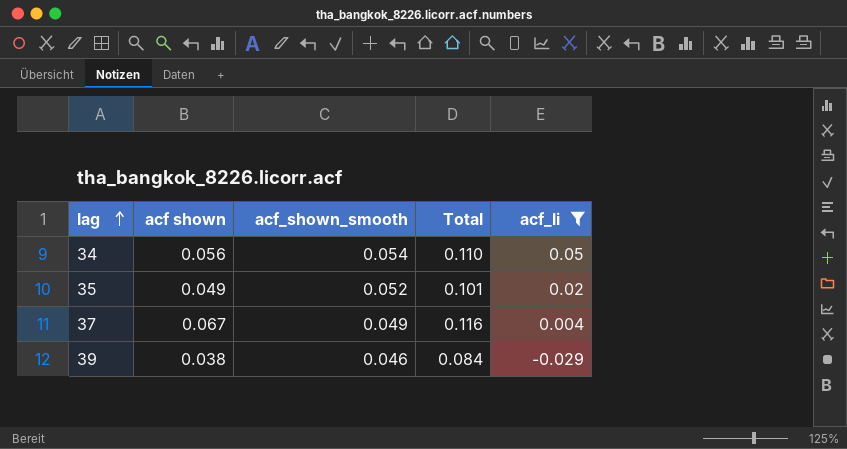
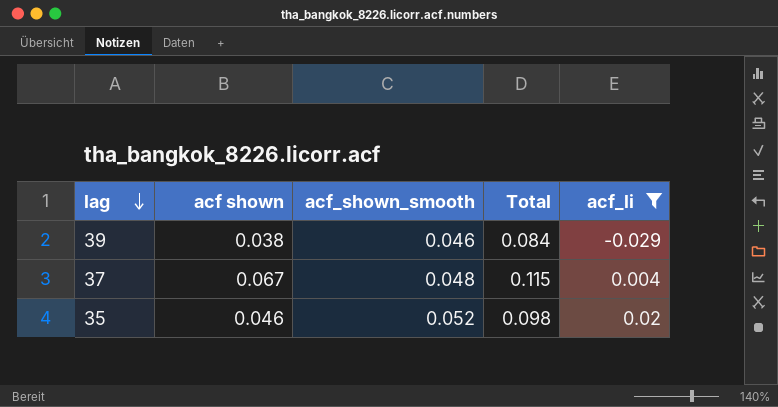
row order: lag ascending -> lag descending
row 34: 0.056 | 0.054 | 0.110 | 0.05 -> none
37 | acf_shown_smooth: 0.049 -> 0.048
37 | Total: 0.116 -> 0.115
35 | acf shown: 0.049 -> 0.046
35 | Total: 0.101 -> 0.098

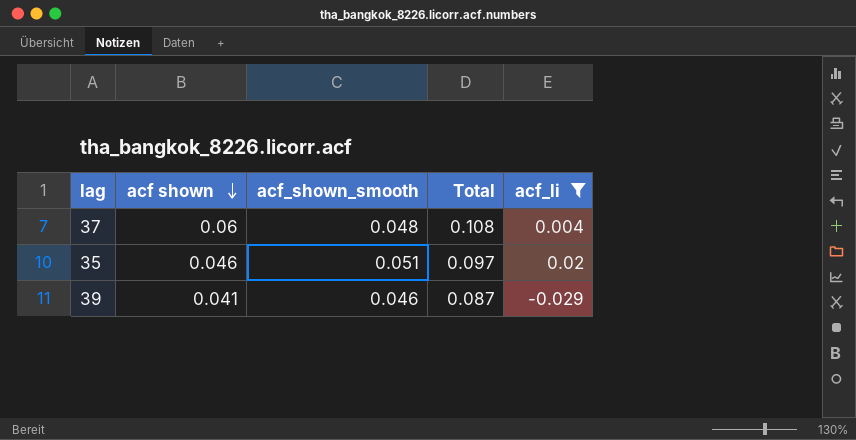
row order: lag descending -> acf shown descending
37 | acf shown: 0.067 -> 0.06
37 | Total: 0.115 -> 0.108
35 | acf_shown_smooth: 0.052 -> 0.051
35 | Total: 0.098 -> 0.097
39 | acf shown: 0.038 -> 0.041
39 | Total: 0.084 -> 0.087

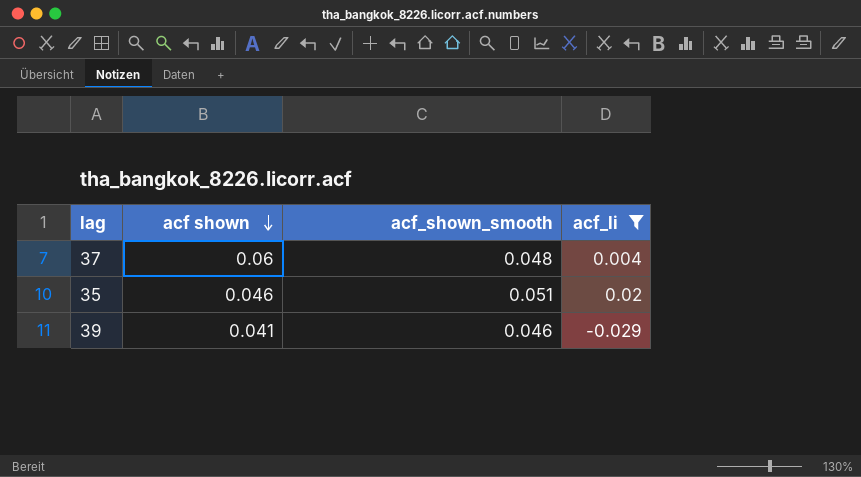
column Total | formula: [acf shown] + [acf_shown_smooth] -> none

